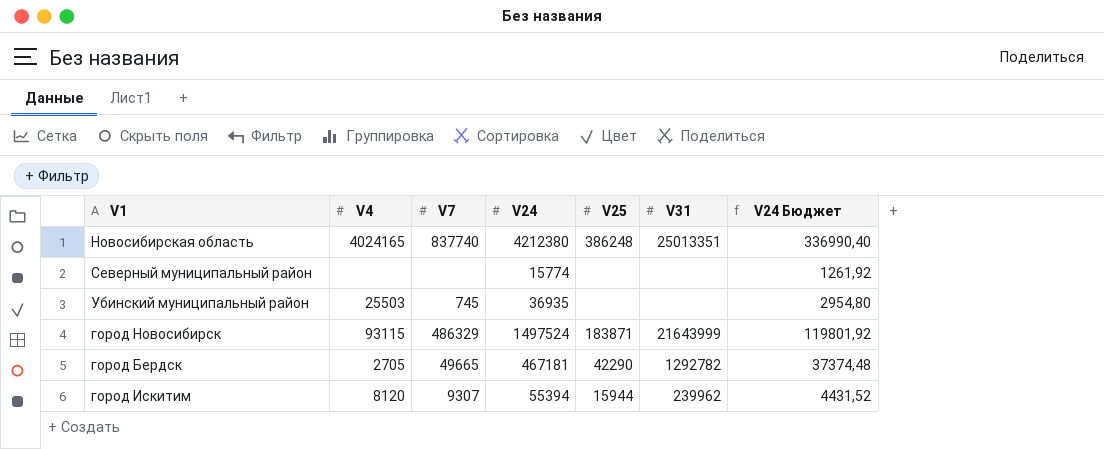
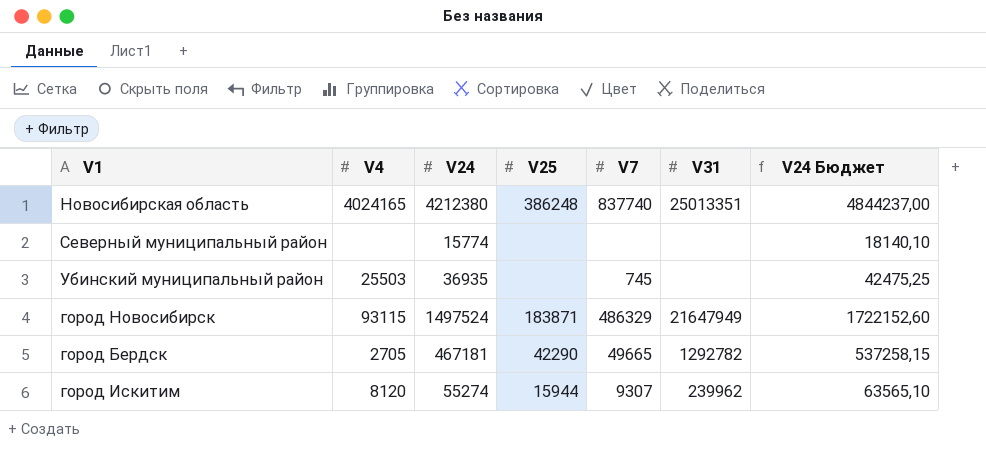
column V7 | position: 3 -> 5
column V24 Бюджет | formula: [V24] * 0,08 -> [V24] * 1,15
город Новосибирск | V31: 21643999 -> 21647949
город Искитим | V24: 55394 -> 55274

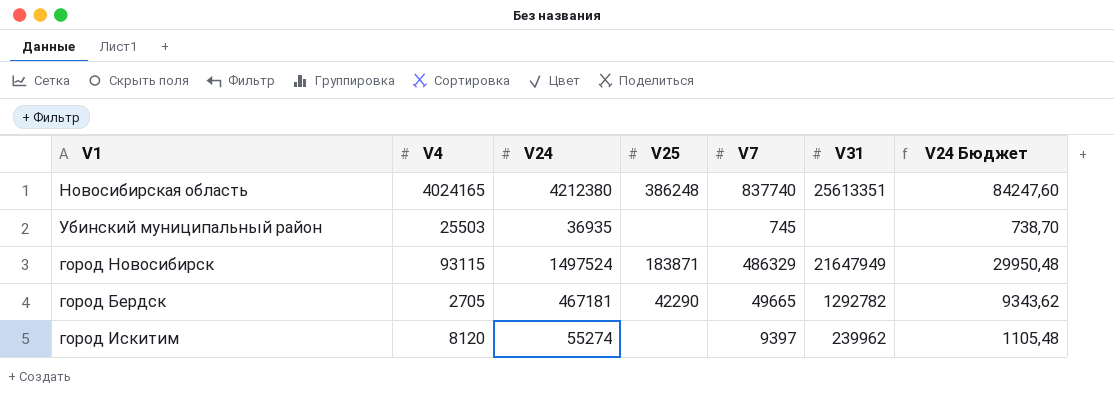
column V24 Бюджет | formula: [V24] * 1,15 -> [V24] * 0,02
row Северный муниципальный район: none | 15774 | none | none | none | 18140,10 -> none
Новосибирская область | V31: 25013351 -> 25613351
город Искитим | V25: 15944 -> none
город Искитим | V7: 9307 -> 9397

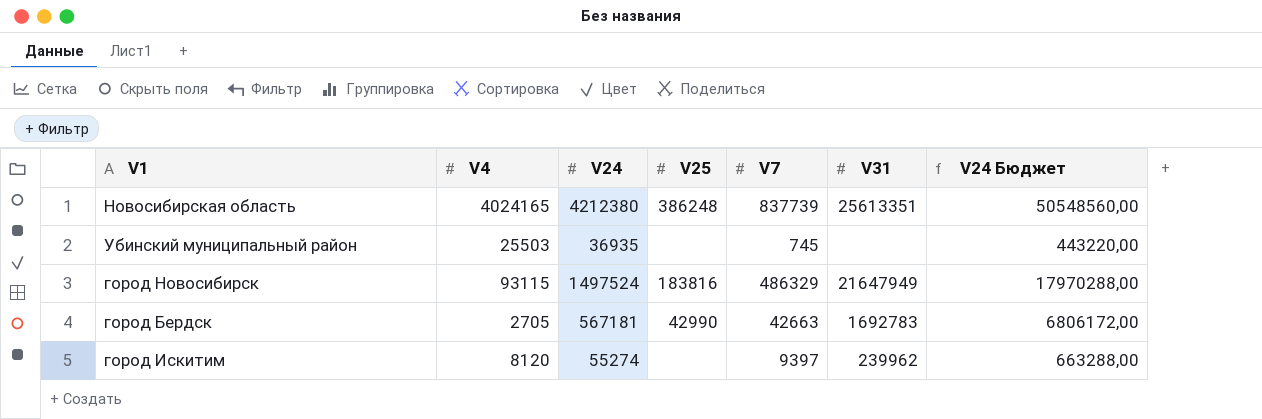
column V24 Бюджет | formula: [V24] * 0,02 -> [V24] * 12
Новосибирская область | V7: 837740 -> 837739
город Новосибирск | V25: 183871 -> 183816
город Бердск | V24: 467181 -> 567181
город Бердск | V25: 42290 -> 42990
город Бердск | V7: 49665 -> 42663
город Бердск | V31: 1292782 -> 1692783

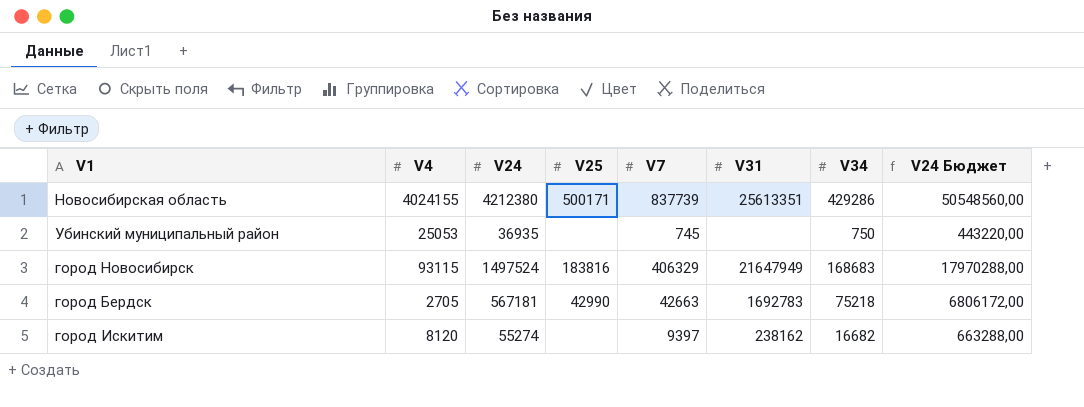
column V34 | position: none -> 7
Новосибирская область | V4: 4024165 -> 4024155
Новосибирская область | V25: 386248 -> 500171
Убинский муниципальный район | V4: 25503 -> 25053
город Новосибирск | V7: 486329 -> 406329
город Искитим | V31: 239962 -> 238162

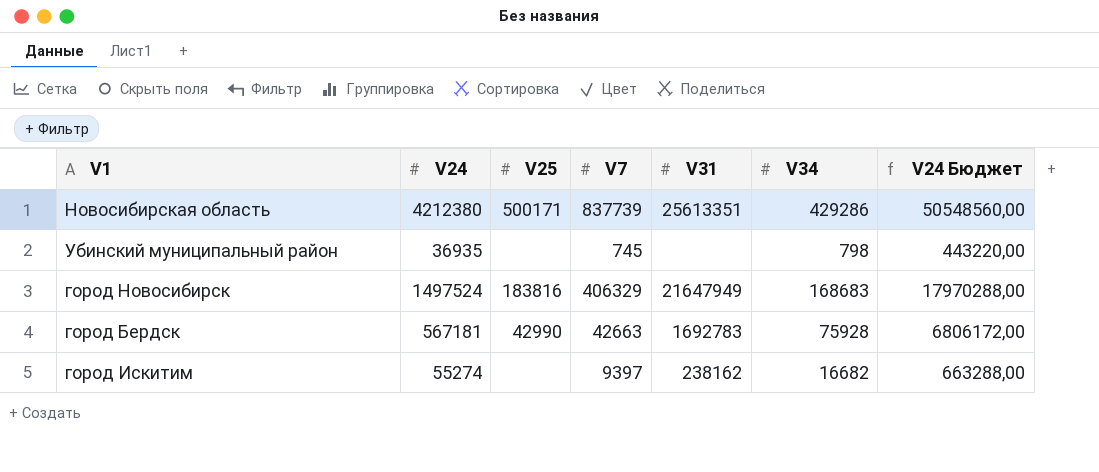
column V4 | position: 2 -> none
Убинский муниципальный район | V34: 750 -> 798
город Бердск | V34: 75218 -> 75928

